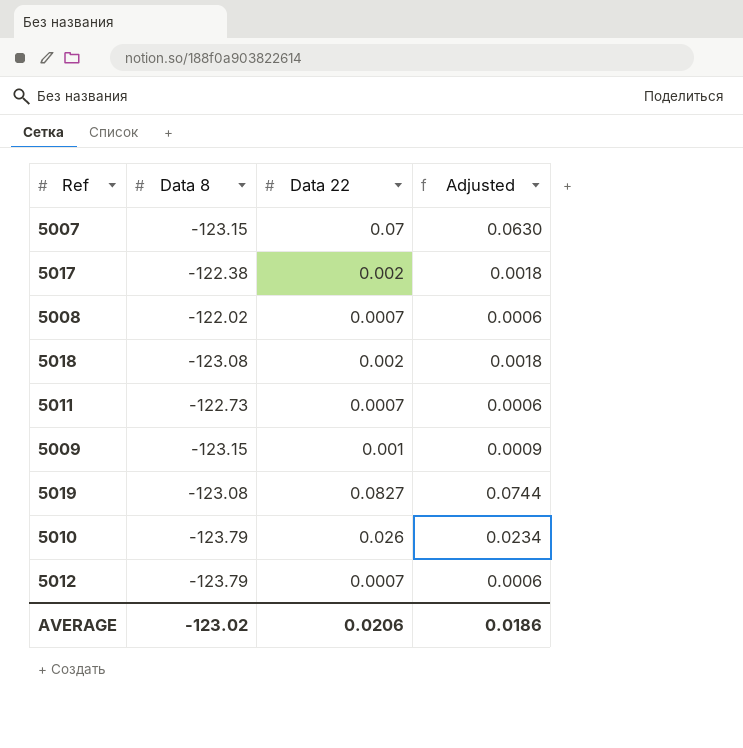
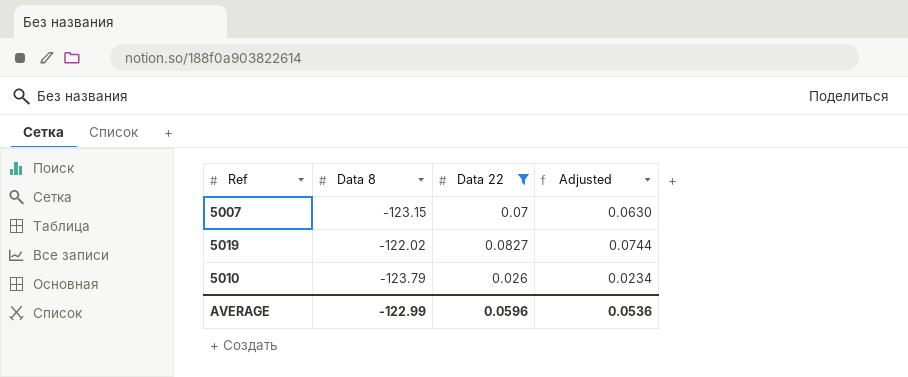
filter: none -> Data 22 >= 0.026
5019 | Data 8: -123.08 -> -122.02
AVERAGE | Data 8: -123.02 -> -122.99
AVERAGE | Data 22: 0.0206 -> 0.0596
AVERAGE | Adjusted: 0.0186 -> 0.0536

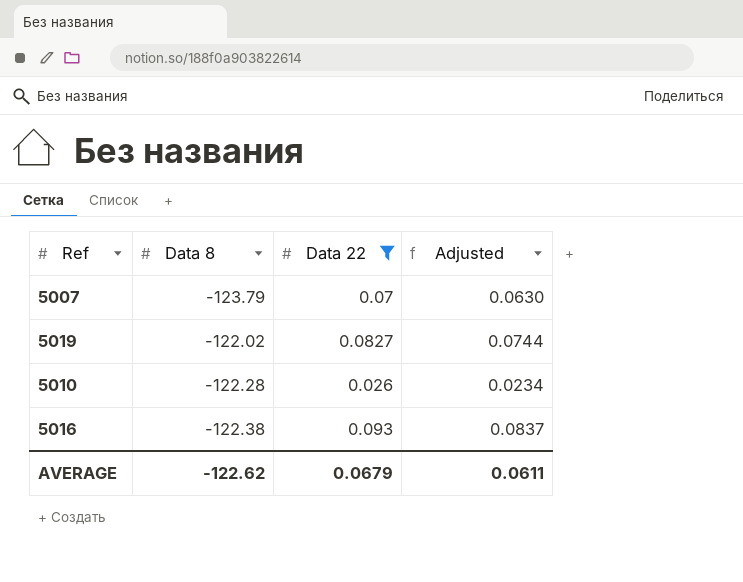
5007 | Data 8: -123.15 -> -123.79
5010 | Data 8: -123.79 -> -122.28
row 5016: none -> -122.38 | 0.093 | 0.0837
AVERAGE | Data 8: -122.99 -> -122.62
AVERAGE | Data 22: 0.0596 -> 0.0679
AVERAGE | Adjusted: 0.0536 -> 0.0611

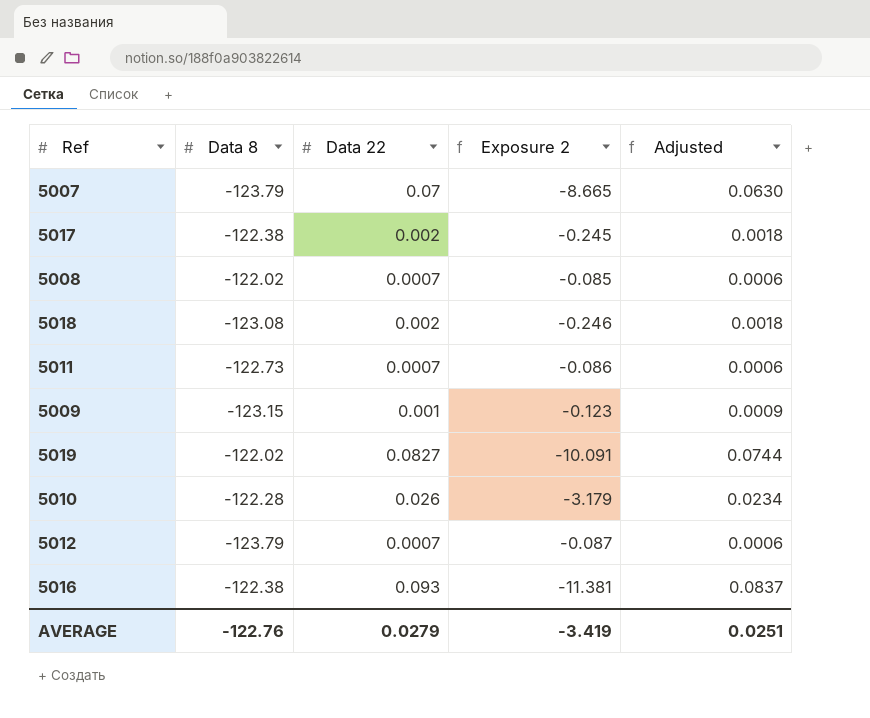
filter: Data 22 >= 0.026 -> none
column Exposure 2 | formula: none -> [Data 8] * [Data 22]
AVERAGE | Data 8: -122.62 -> -122.76
AVERAGE | Data 22: 0.0679 -> 0.0279
AVERAGE | Adjusted: 0.0611 -> 0.0251

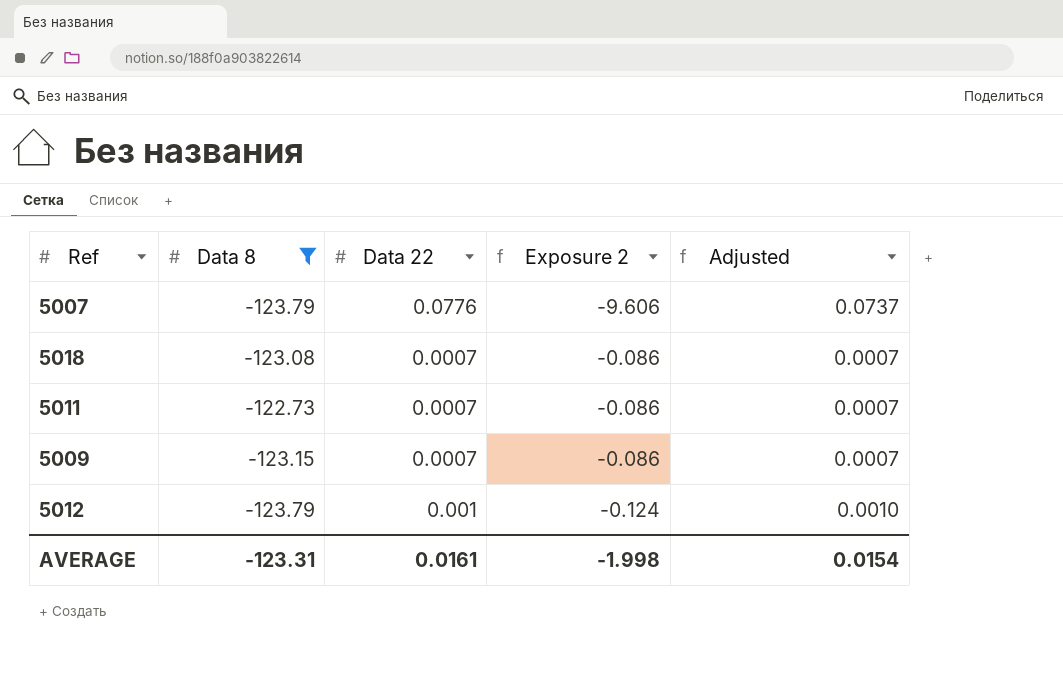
filter: none -> Data 8 <= -122.73
column Adjusted | formula: [Data 22] * 0.9 -> [Data 22] * 0.95
5007 | Data 22: 0.07 -> 0.0776
5007 | Exposure 2: -8.665 -> -9.606
5018 | Data 22: 0.002 -> 0.0007
5018 | Exposure 2: -0.246 -> -0.086
5009 | Data 22: 0.001 -> 0.0007
5009 | Exposure 2: -0.123 -> -0.086
5012 | Data 22: 0.0007 -> 0.001
5012 | Exposure 2: -0.087 -> -0.124
AVERAGE | Data 8: -122.76 -> -123.31
AVERAGE | Data 22: 0.0279 -> 0.0161
AVERAGE | Exposure 2: -3.419 -> -1.998
AVERAGE | Adjusted: 0.0251 -> 0.0154

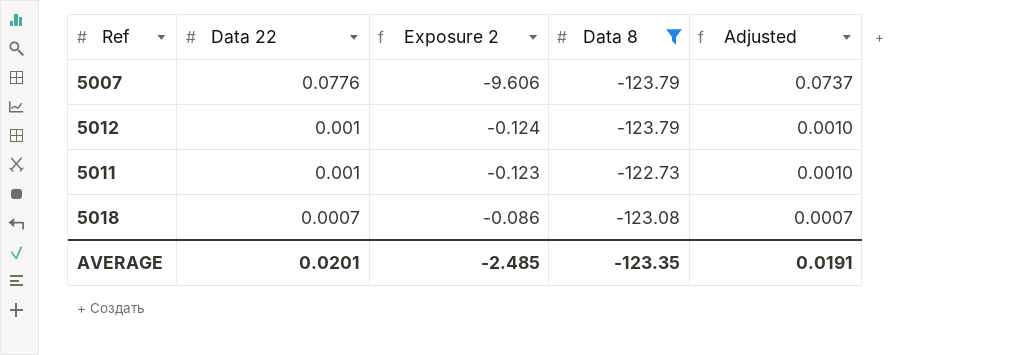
row order: none -> Data 22 descending
column Data 8 | position: 2 -> 4
row 5009: -123.15 | 0.0007 | -0.086 | 0.0007 -> none
5011 | Data 22: 0.0007 -> 0.001
5011 | Exposure 2: -0.086 -> -0.123
5011 | Adjusted: 0.0007 -> 0.0010
AVERAGE | Data 22: 0.0161 -> 0.0201
AVERAGE | Exposure 2: -1.998 -> -2.485
AVERAGE | Data 8: -123.31 -> -123.35
AVERAGE | Adjusted: 0.0154 -> 0.0191

